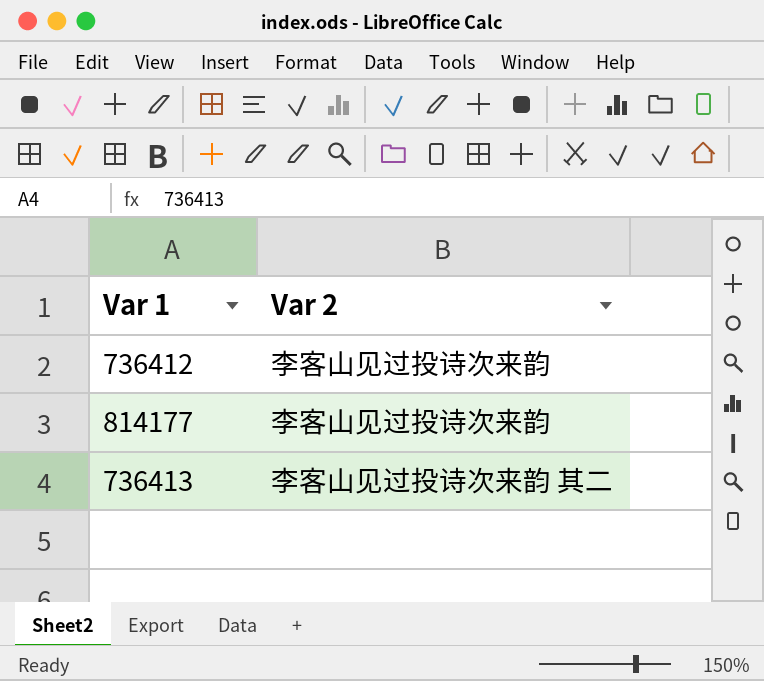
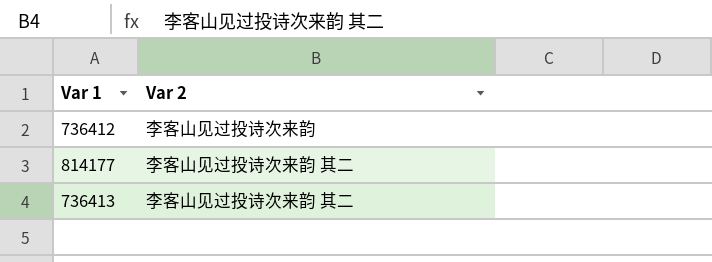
814177 | Var 2: 李客山见过投诗次来韵 -> 李客山见过投诗次来韵 其二

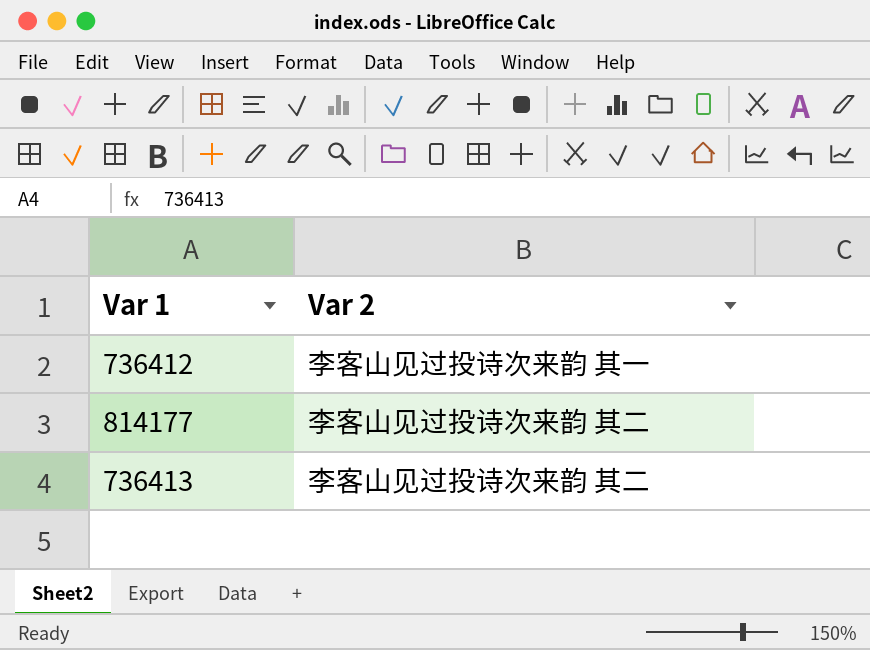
736412 | Var 2: 李客山见过投诗次来韵 -> 李客山见过投诗次来韵 其一

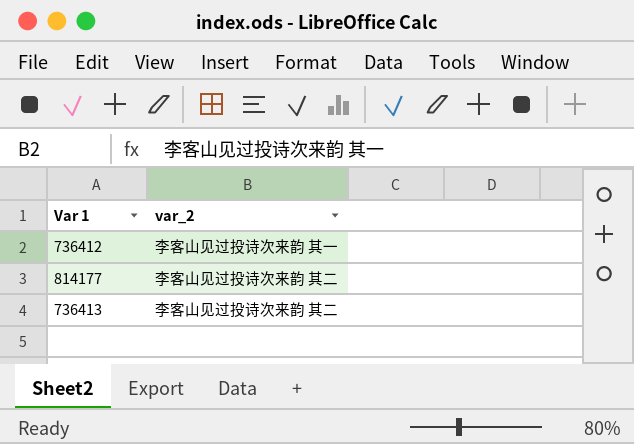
column name: Var 2 -> var_2

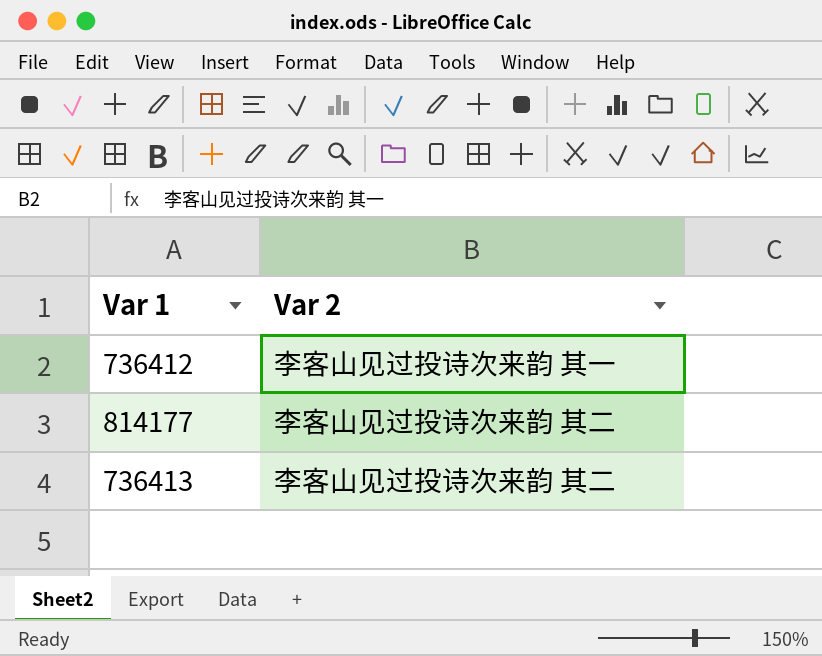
column name: var_2 -> Var 2

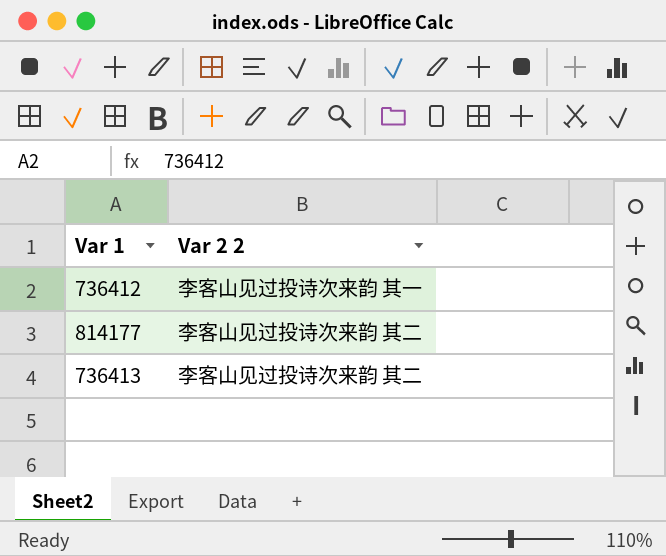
column name: Var 2 -> Var 2 2

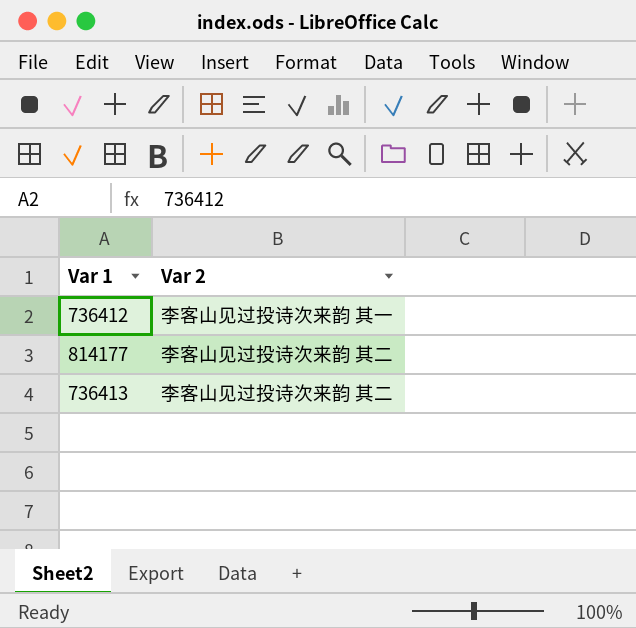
column name: Var 2 2 -> Var 2

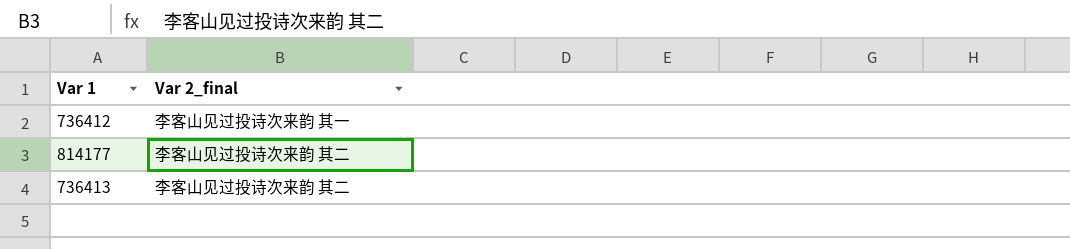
column name: Var 2 -> Var 2_final

